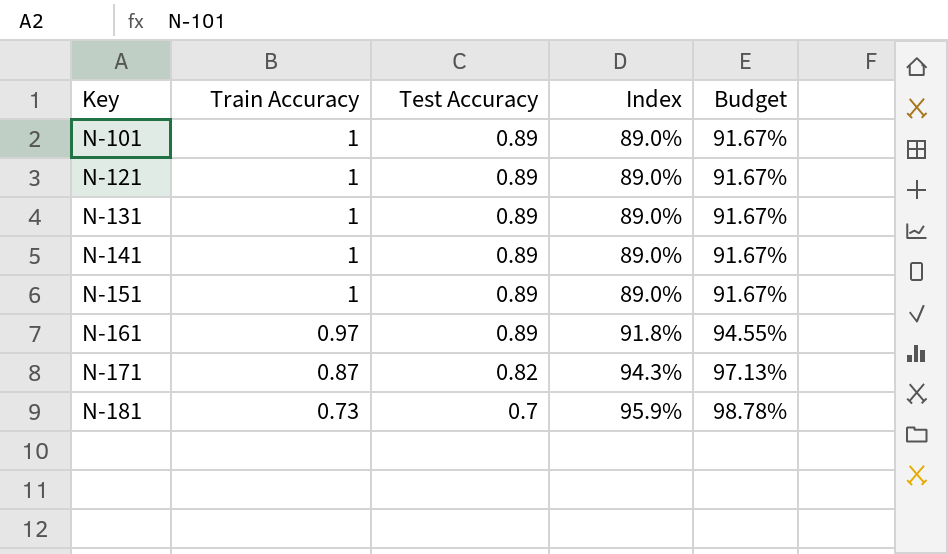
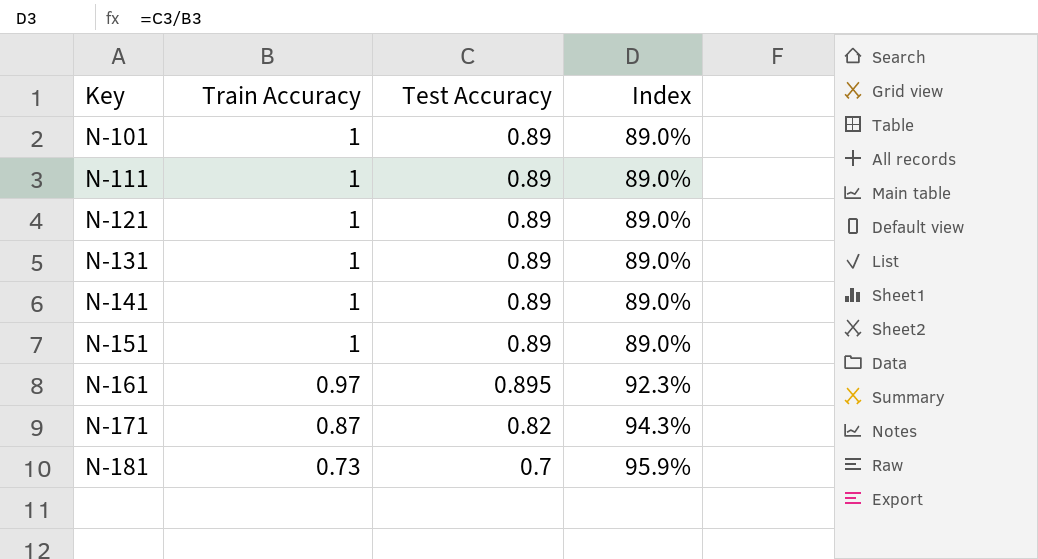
column Budget | formula: [Index] * 1.03 -> none
row N-111: none -> 1 | 0.89 | 89.0%
N-161 | Test Accuracy: 0.89 -> 0.895
N-161 | Index: 91.8% -> 92.3%

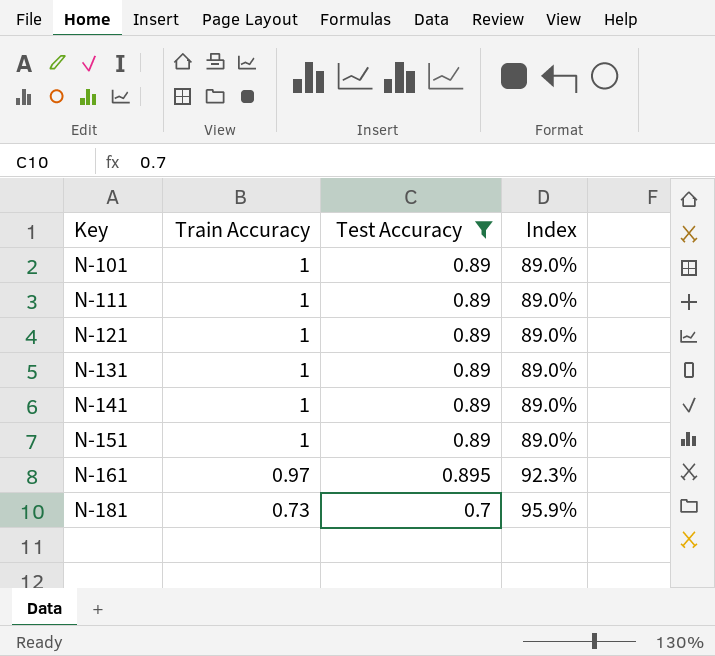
filter: none -> Test Accuracy != 0.82

